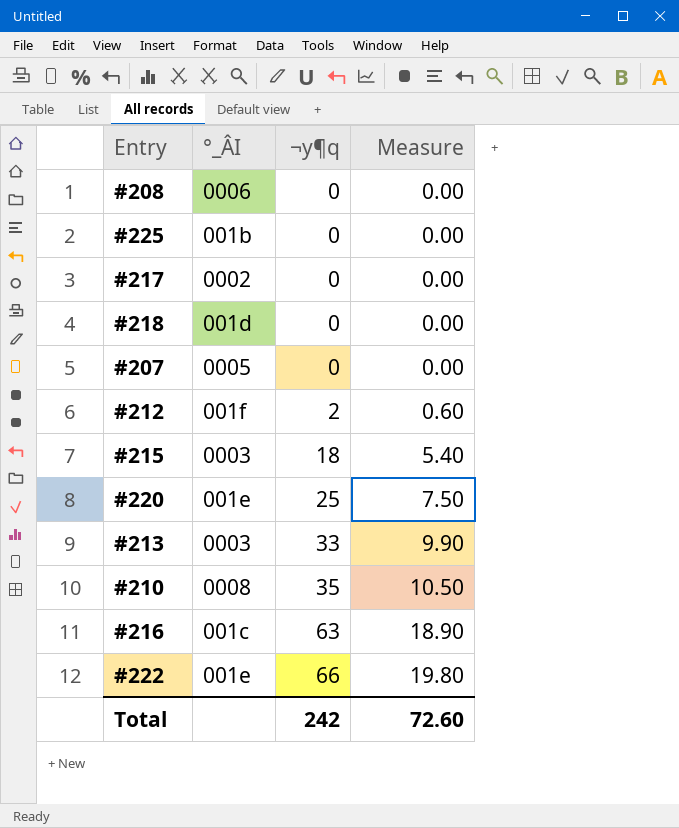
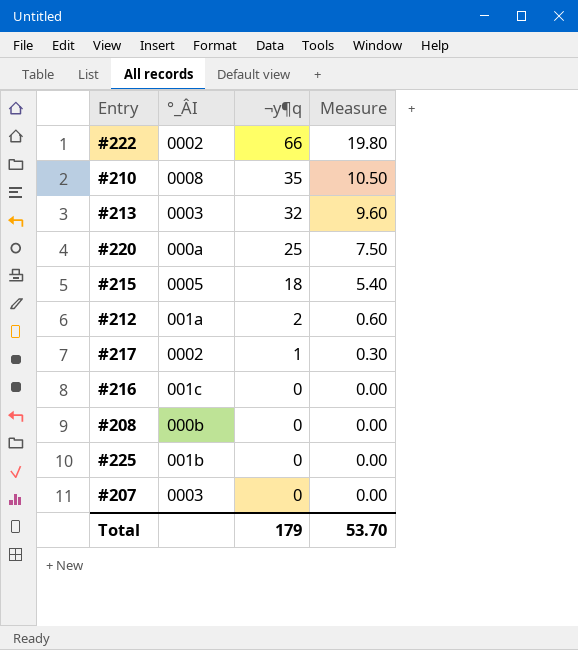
row order: ¬y¶q ascending -> ¬y¶q descending
row #218: 001d | 0 | 0.00 -> none
#222 | °_ÂI: 001e -> 0002
#213 | ¬y¶q: 33 -> 32
#213 | Measure: 9.90 -> 9.60
#220 | °_ÂI: 001e -> 000a
#215 | °_ÂI: 0003 -> 0005
#212 | °_ÂI: 001f -> 001a
#217 | ¬y¶q: 0 -> 1
#217 | Measure: 0.00 -> 0.30
#216 | ¬y¶q: 63 -> 0
#216 | Measure: 18.90 -> 0.00
#208 | °_ÂI: 0006 -> 000b
#207 | °_ÂI: 0005 -> 0003
Total | ¬y¶q: 242 -> 179
Total | Measure: 72.60 -> 53.70

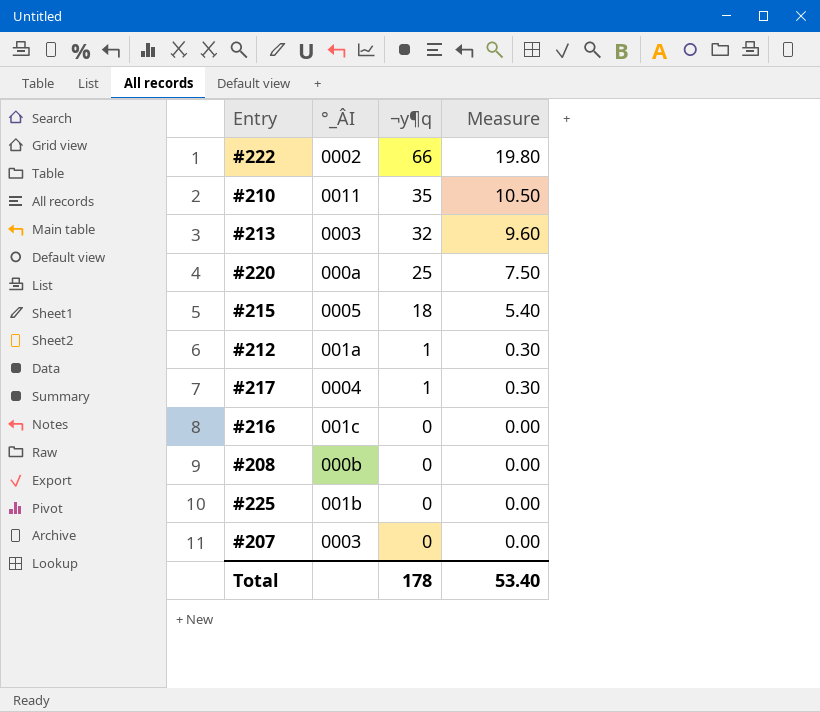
#210 | °_ÂI: 0008 -> 0011
#212 | ¬y¶q: 2 -> 1
#212 | Measure: 0.60 -> 0.30
#217 | °_ÂI: 0002 -> 0004
Total | ¬y¶q: 179 -> 178
Total | Measure: 53.70 -> 53.40

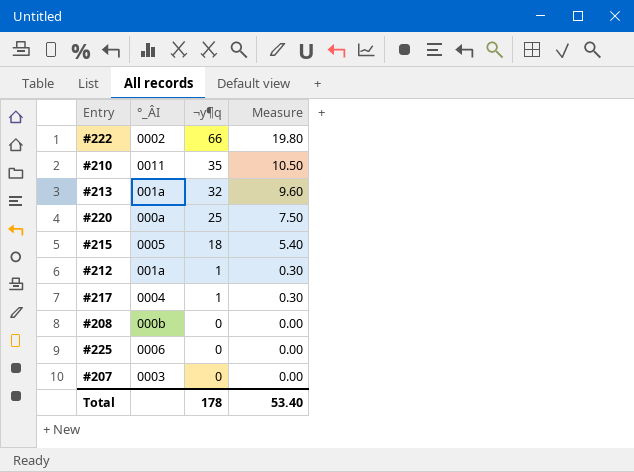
row #216: 001c | 0 | 0.00 -> none
#213 | °_ÂI: 0003 -> 001a
#225 | °_ÂI: 001b -> 0006

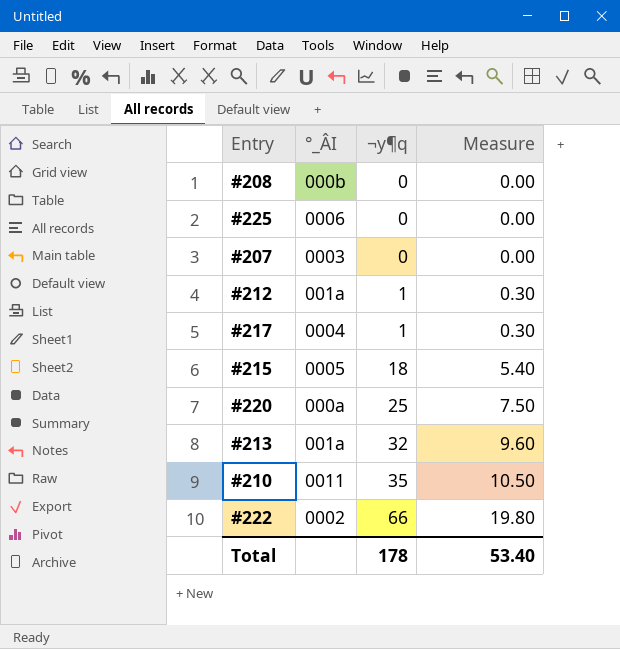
row order: ¬y¶q descending -> ¬y¶q ascending

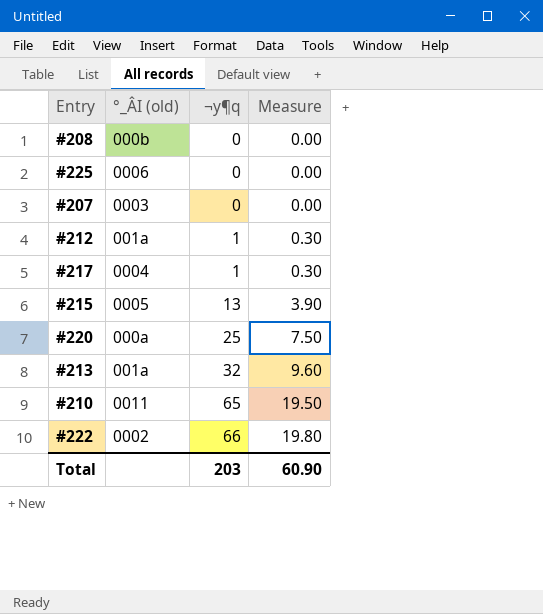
column name: °_ÂI -> °_ÂI (old)
#215 | ¬y¶q: 18 -> 13
#215 | Measure: 5.40 -> 3.90
#210 | ¬y¶q: 35 -> 65
#210 | Measure: 10.50 -> 19.50
Total | ¬y¶q: 178 -> 203
Total | Measure: 53.40 -> 60.90

